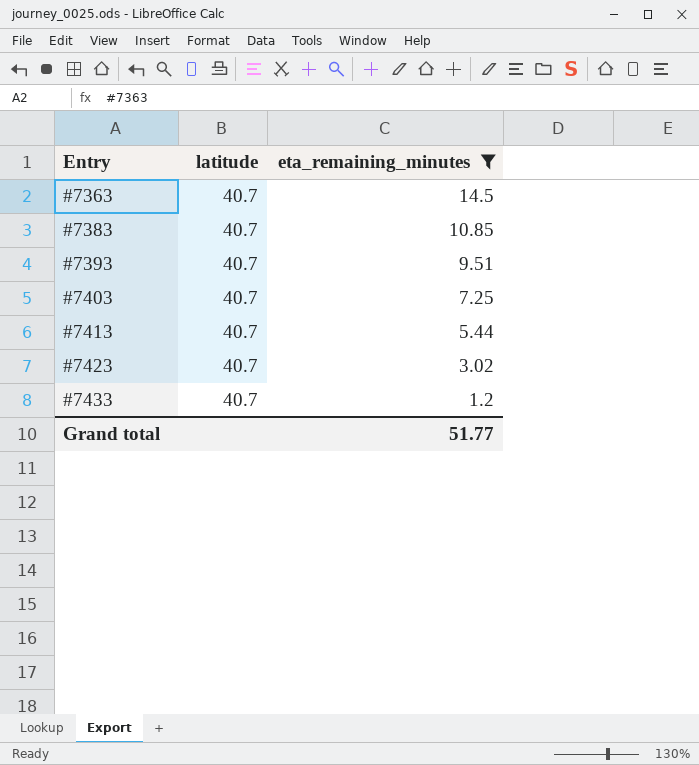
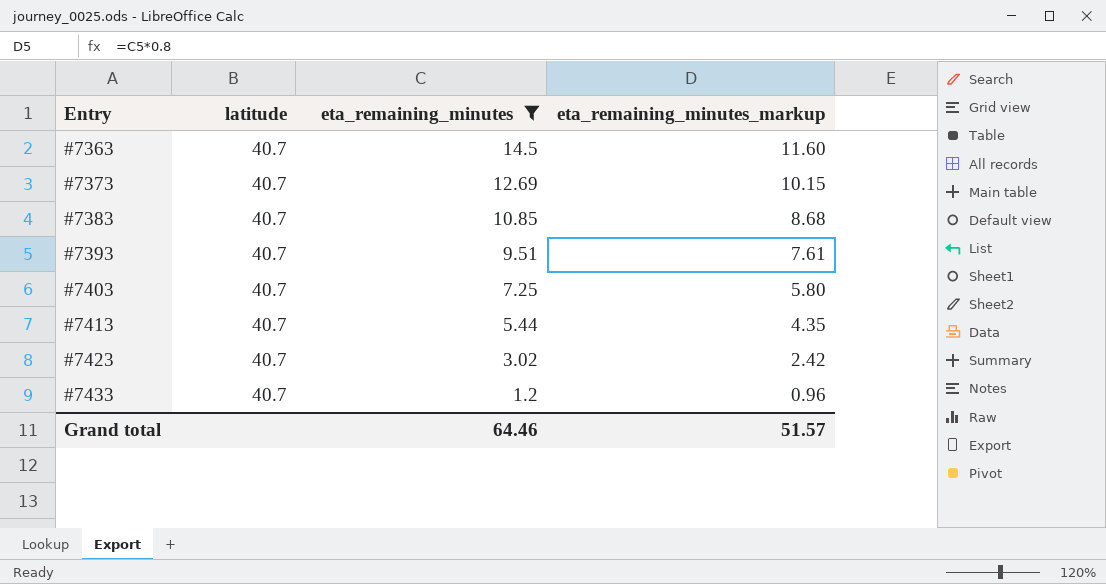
column eta_remaining_minutes_markup | formula: none -> [eta_remaining_minutes] * 0.8
row #7373: none -> 40.7 | 12.69 | 10.15
Grand total | eta_remaining_minutes: 51.77 -> 64.46

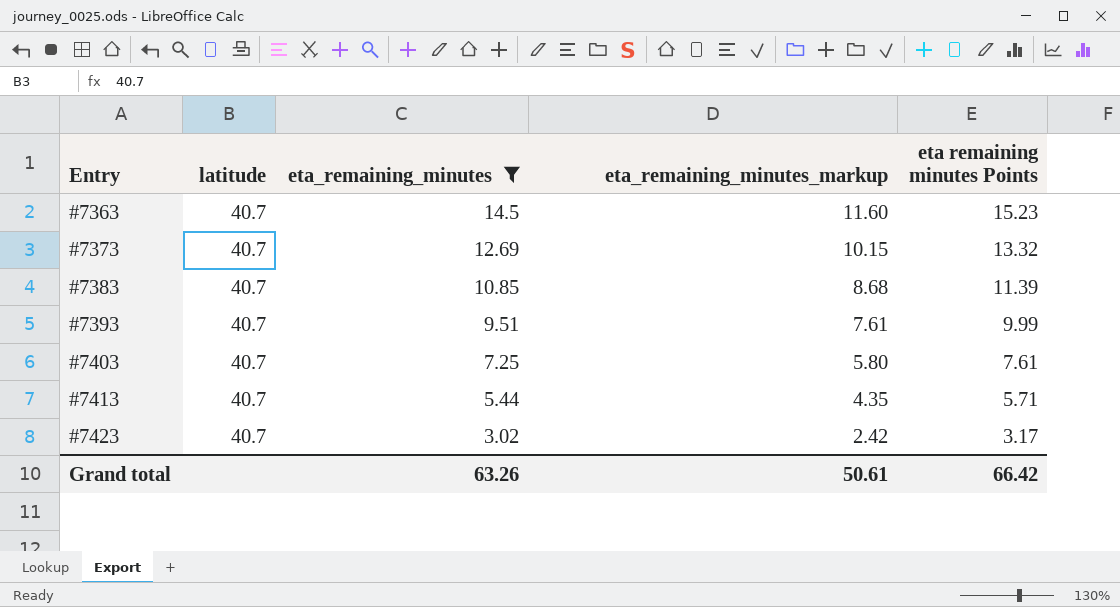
column eta remaining minutes Points | formula: none -> [eta_remaining_minutes] * 1.05
row #7433: 40.7 | 1.2 | 0.96 -> none
Grand total | eta_remaining_minutes: 64.46 -> 63.26
Grand total | eta_remaining_minutes_markup: 51.57 -> 50.61

